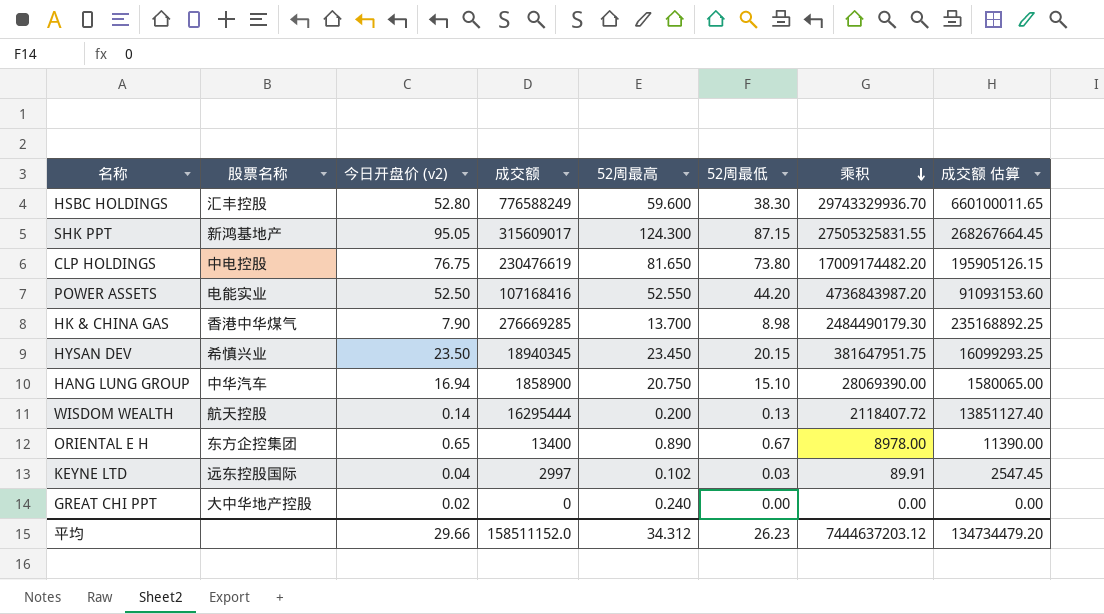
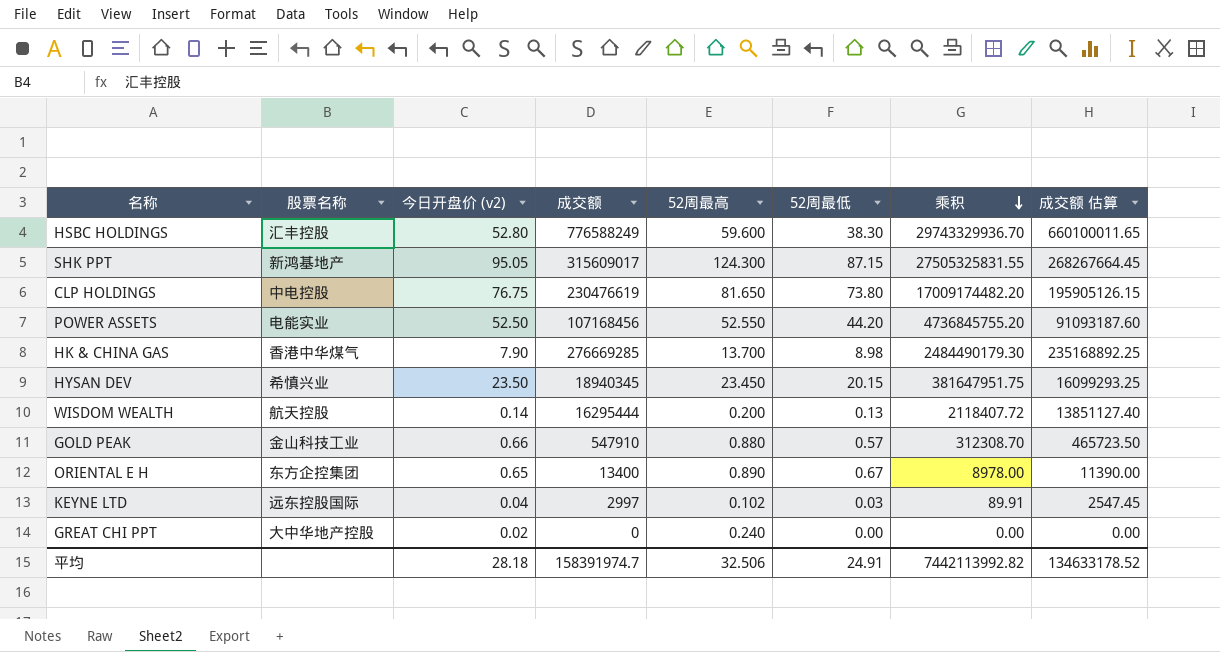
row HANG LUNG GROUP: 中华汽车 | 16.94 | 1858900 | 20.750 | 15.10 | 28069390.00 | 1580065.00 -> none
POWER ASSETS | 成交额: 107168416 -> 107168456
POWER ASSETS | 乘积: 4736843987.20 -> 4736845755.20
POWER ASSETS | 成交额 估算: 91093153.60 -> 91093187.60
row GOLD PEAK: none -> 金山科技工业 | 0.66 | 547910 | 0.880 | 0.57 | 312308.70 | 465723.50
平均 | 今日开盘价 (v2): 29.66 -> 28.18
平均 | 成交额: 158511152.0 -> 158391974.7
平均 | 52周最高: 34.312 -> 32.506
平均 | 52周最低: 26.23 -> 24.91
平均 | 乘积: 7444637203.12 -> 7442113992.82
平均 | 成交额 估算: 134734479.20 -> 134633178.52

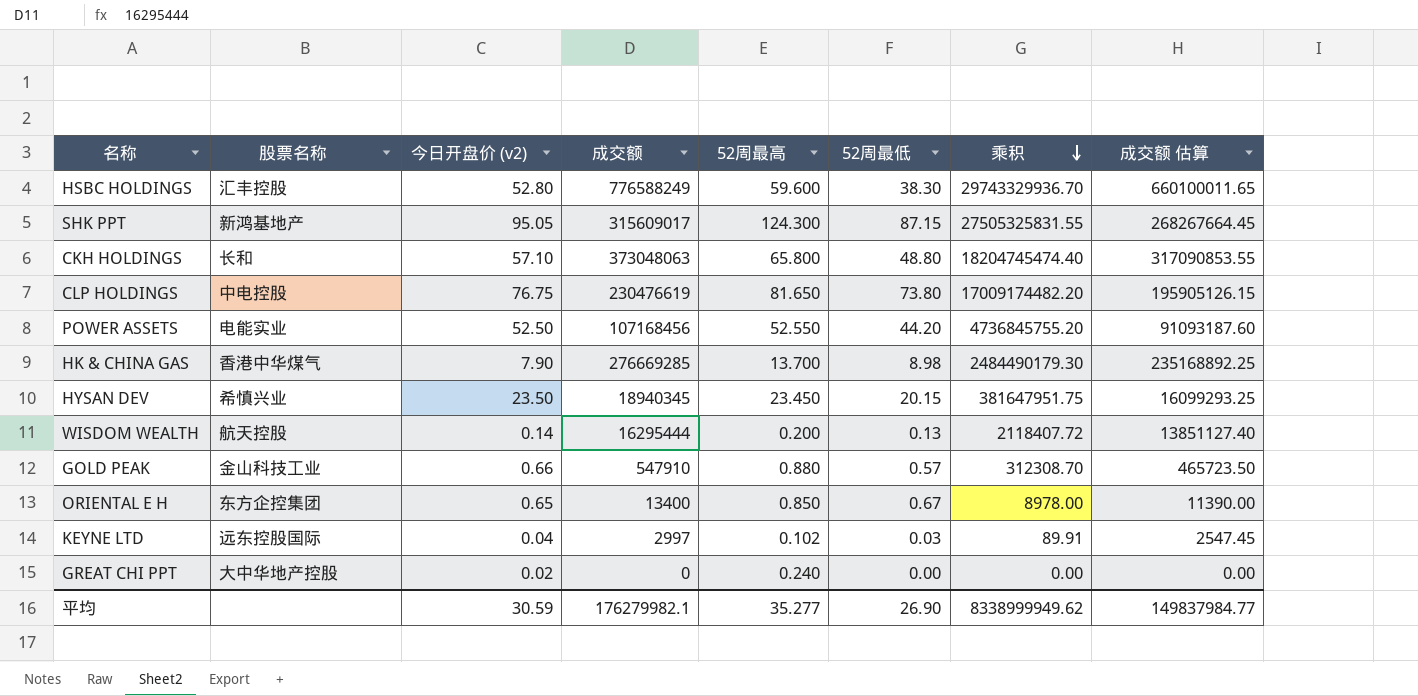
row CKH HOLDINGS: none -> 长和 | 57.10 | 373048063 | 65.800 | 48.80 | 18204745474.40 | 317090853.55
ORIENTAL E H | 52周最高: 0.890 -> 0.850
平均 | 今日开盘价 (v2): 28.18 -> 30.59
平均 | 成交额: 158391974.7 -> 176279982.1
平均 | 52周最高: 32.506 -> 35.277
平均 | 52周最低: 24.91 -> 26.90
平均 | 乘积: 7442113992.82 -> 8338999949.62
平均 | 成交额 估算: 134633178.52 -> 149837984.77

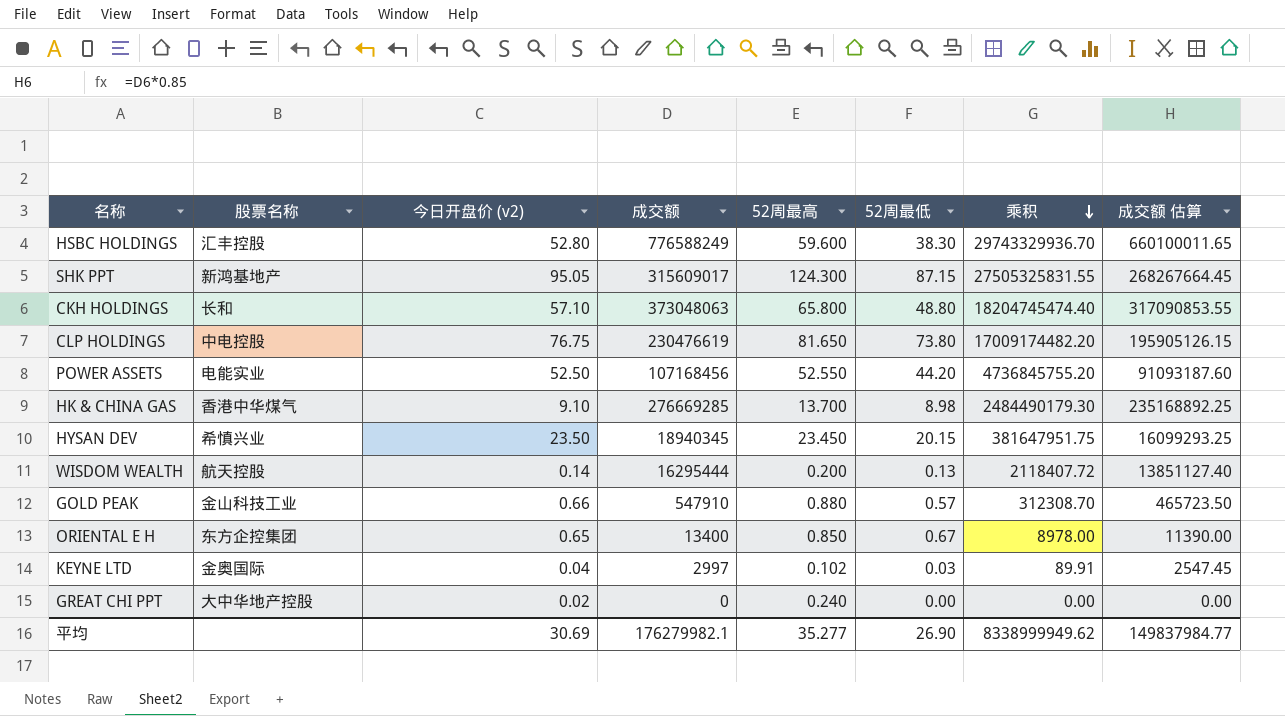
HK & CHINA GAS | 今日开盘价 (v2): 7.90 -> 9.10
KEYNE LTD | 股票名称: 远东控股国际 -> 金奥国际
平均 | 今日开盘价 (v2): 30.59 -> 30.69

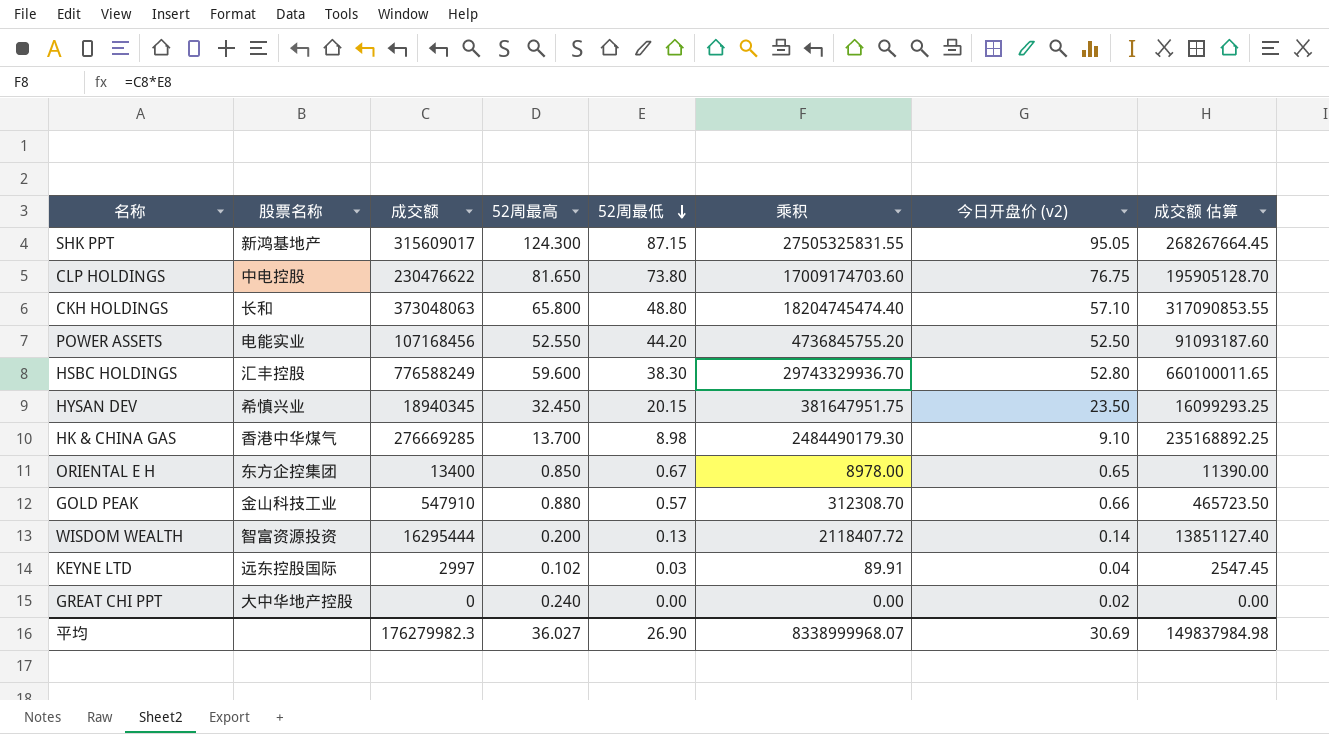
row order: 乘积 descending -> 52周最低 descending
column 今日开盘价 (v2) | position: 3 -> 7
CLP HOLDINGS | 成交额: 230476619 -> 230476622
CLP HOLDINGS | 乘积: 17009174482.20 -> 17009174703.60
CLP HOLDINGS | 成交额 估算: 195905126.15 -> 195905128.70
HYSAN DEV | 52周最高: 23.450 -> 32.450
WISDOM WEALTH | 股票名称: 航天控股 -> 智富资源投资
KEYNE LTD | 股票名称: 金奥国际 -> 远东控股国际
平均 | 成交额: 176279982.1 -> 176279982.3
平均 | 52周最高: 35.277 -> 36.027
平均 | 乘积: 8338999949.62 -> 8338999968.07
平均 | 成交额 估算: 149837984.77 -> 149837984.98

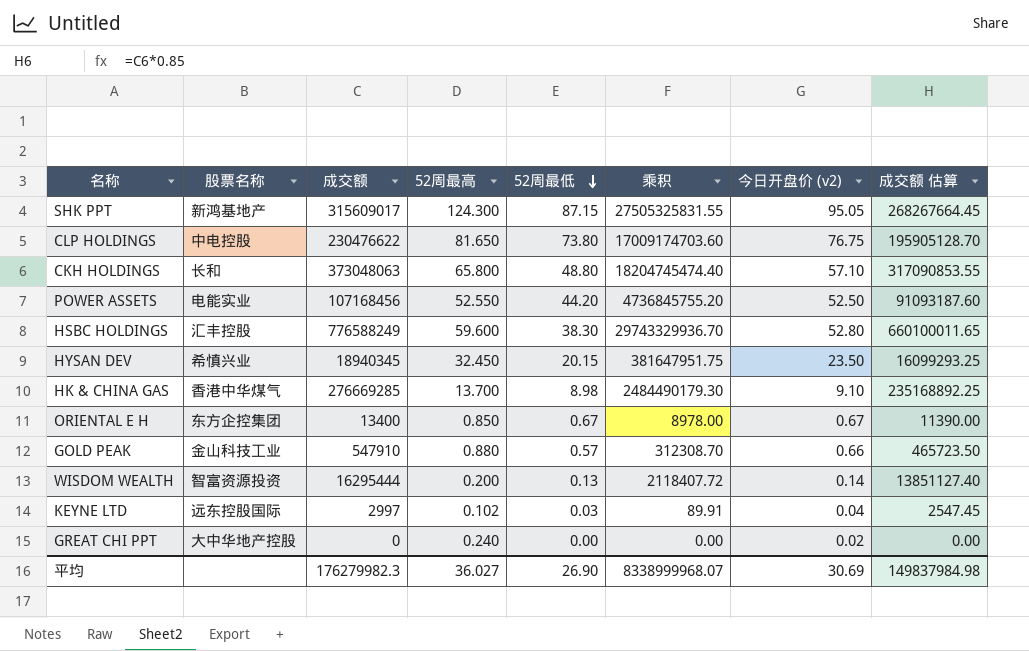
ORIENTAL E H | 今日开盘价 (v2): 0.65 -> 0.67

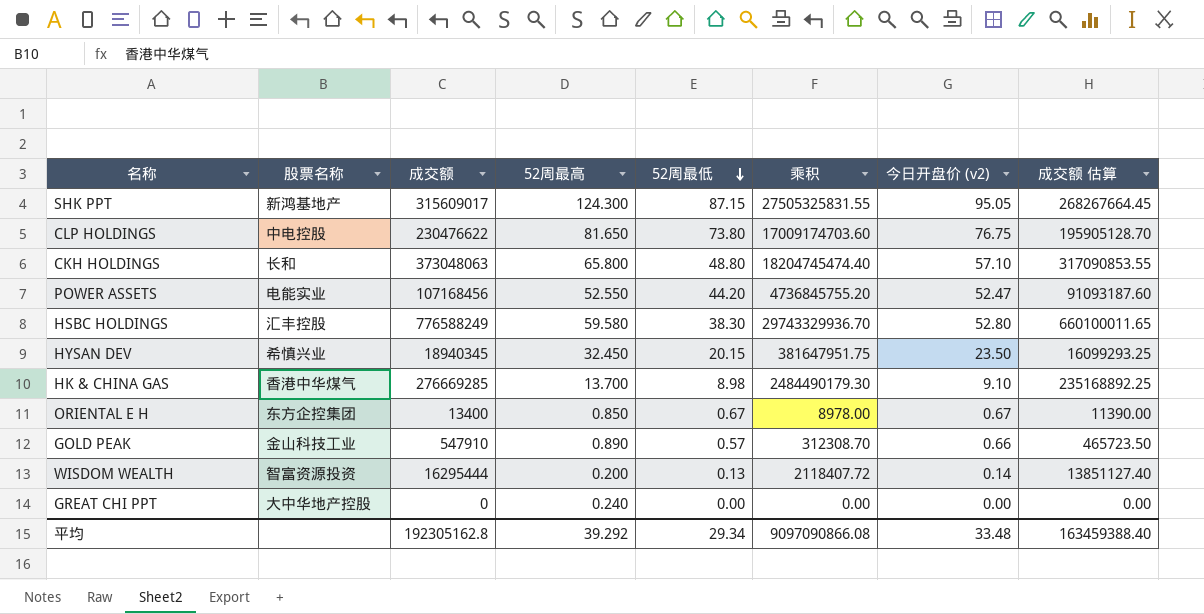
row KEYNE LTD: 远东控股国际 | 2997 | 0.102 | 0.03 | 89.91 | 0.04 | 2547.45 -> none
POWER ASSETS | 今日开盘价 (v2): 52.50 -> 52.47
HSBC HOLDINGS | 52周最高: 59.600 -> 59.580
GOLD PEAK | 52周最高: 0.880 -> 0.890
GREAT CHI PPT | 今日开盘价 (v2): 0.02 -> 0.00
平均 | 成交额: 176279982.3 -> 192305162.8
平均 | 52周最高: 36.027 -> 39.292
平均 | 52周最低: 26.90 -> 29.34
平均 | 乘积: 8338999968.07 -> 9097090866.08
平均 | 今日开盘价 (v2): 30.69 -> 33.48
平均 | 成交额 估算: 149837984.98 -> 163459388.40

